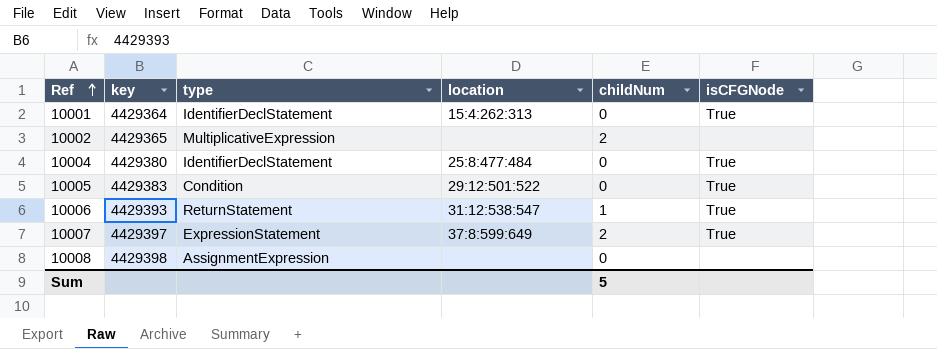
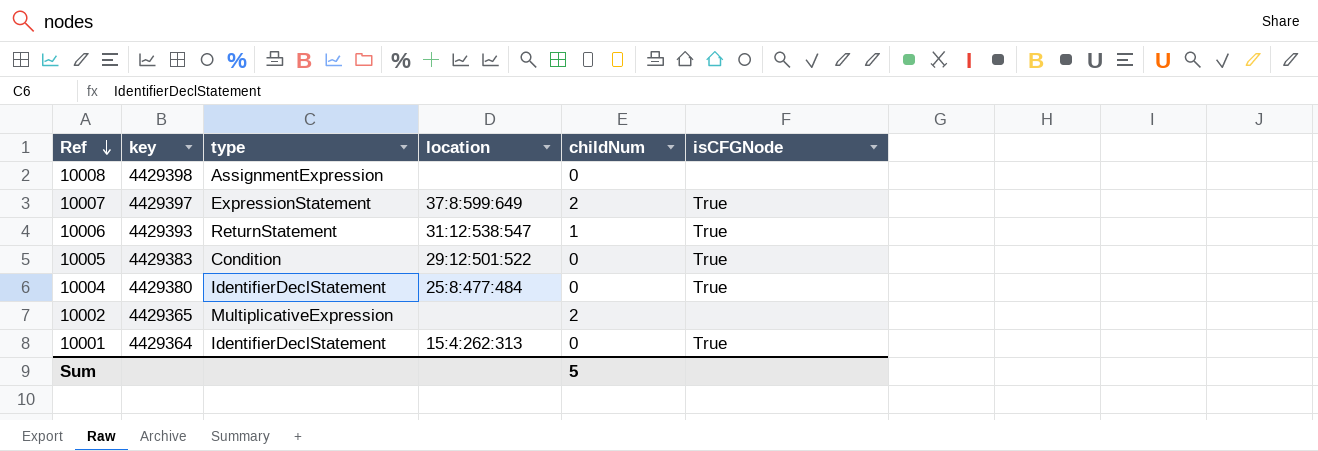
row order: Ref ascending -> Ref descending

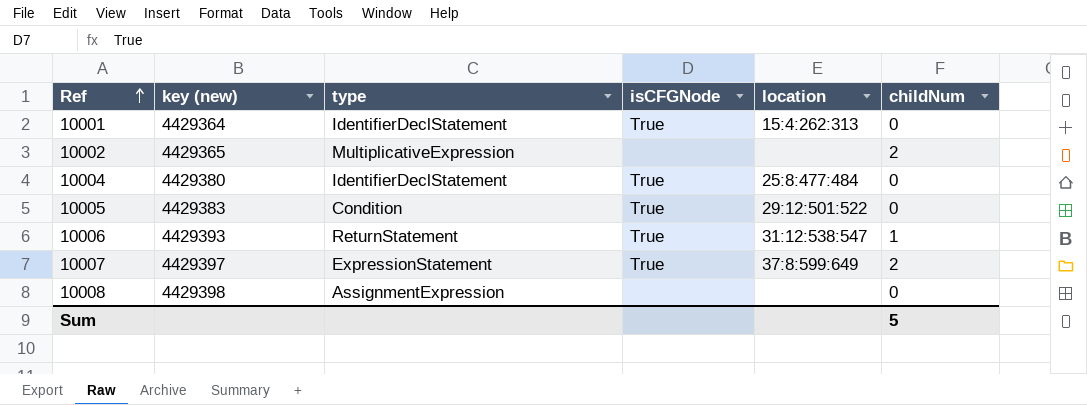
row order: Ref descending -> Ref ascending
column name: key -> key (new)
column isCFGNode | position: 6 -> 4

